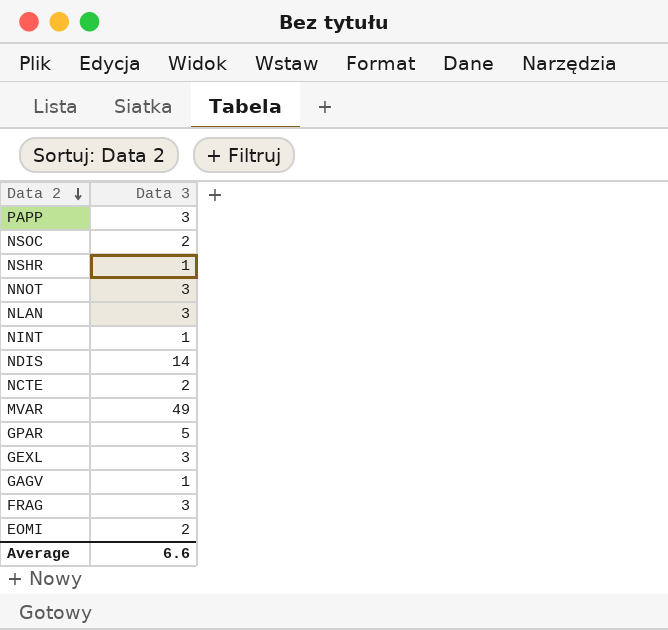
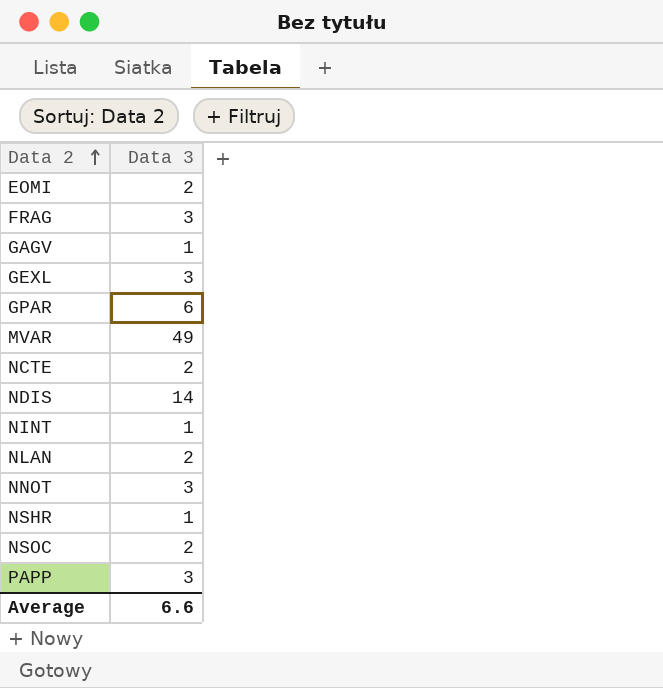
row order: Data 2 descending -> Data 2 ascending
GPAR | Data 3: 5 -> 6
NLAN | Data 3: 3 -> 2

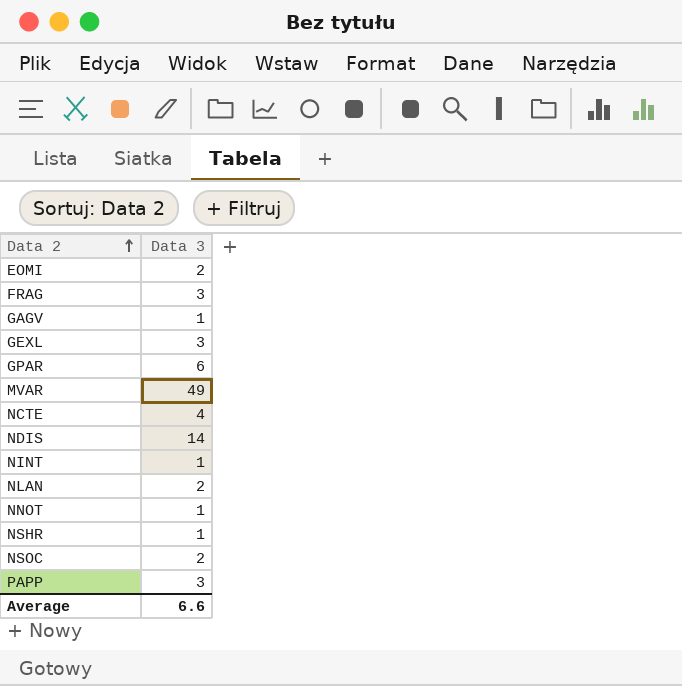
NCTE | Data 3: 2 -> 4
NNOT | Data 3: 3 -> 1

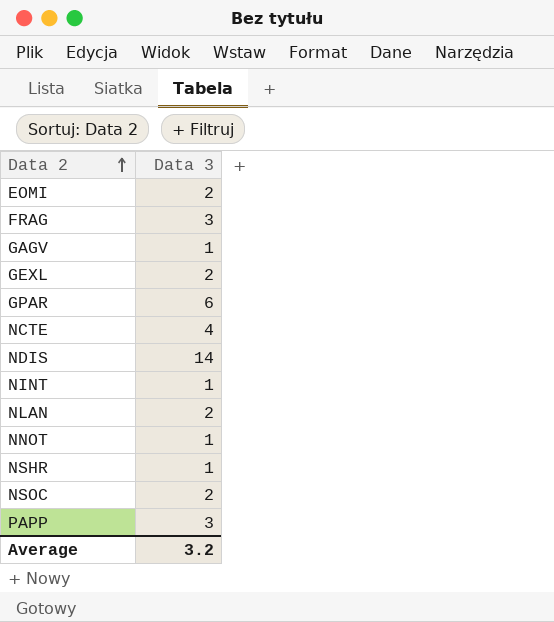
row MVAR: 49 -> none
GEXL | Data 3: 3 -> 2
Average | Data 3: 6.6 -> 3.2

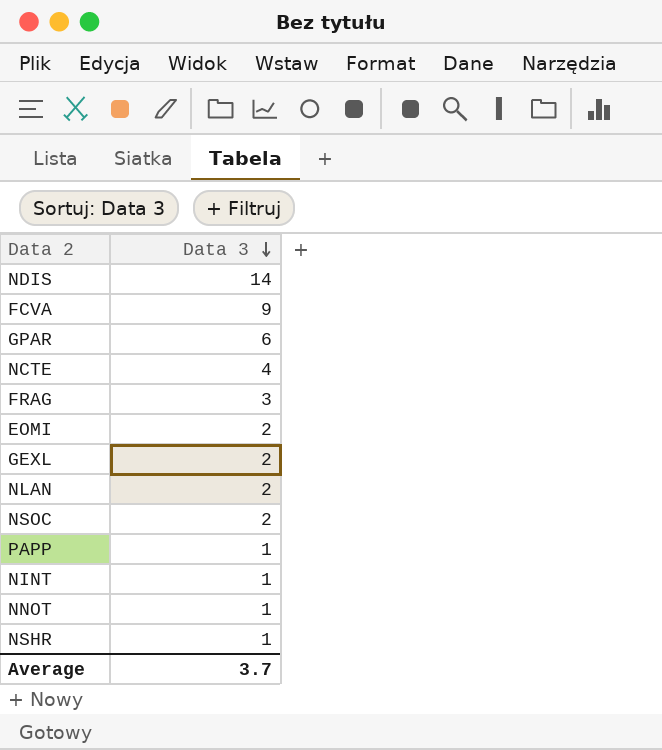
row order: Data 2 ascending -> Data 3 descending
row GAGV: 1 -> none
row FCVA: none -> 9
PAPP | Data 3: 3 -> 1
Average | Data 3: 3.2 -> 3.7

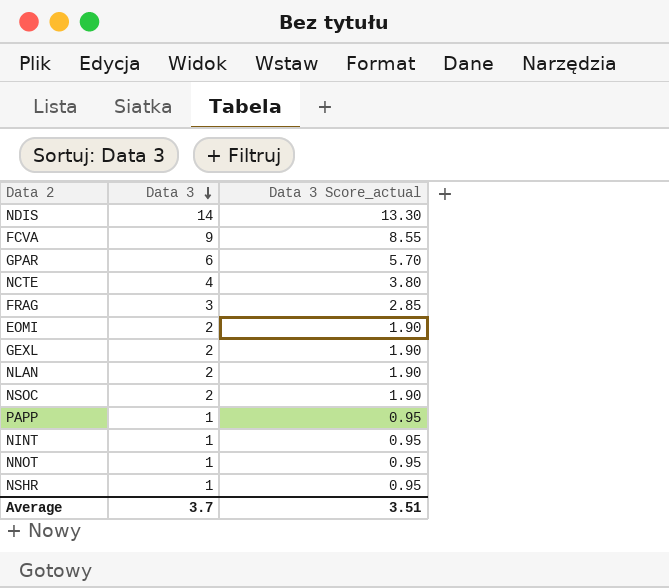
column Data 3 Score_actual | formula: none -> [Data 3] * 0.95

